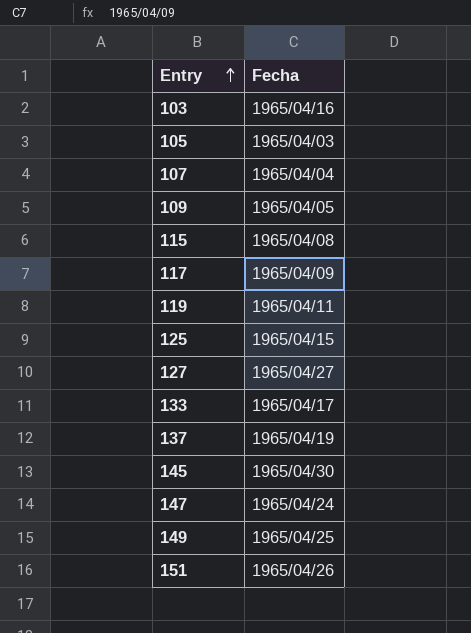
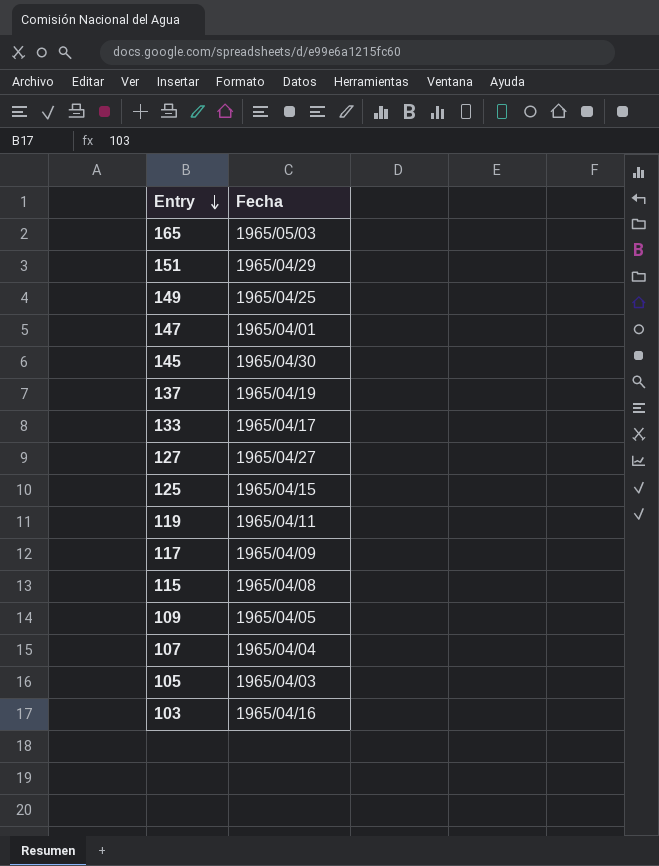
row order: Entry ascending -> Entry descending
row 165: none -> 1965/05/03
151 | Fecha: 1965/04/26 -> 1965/04/29
147 | Fecha: 1965/04/24 -> 1965/04/01

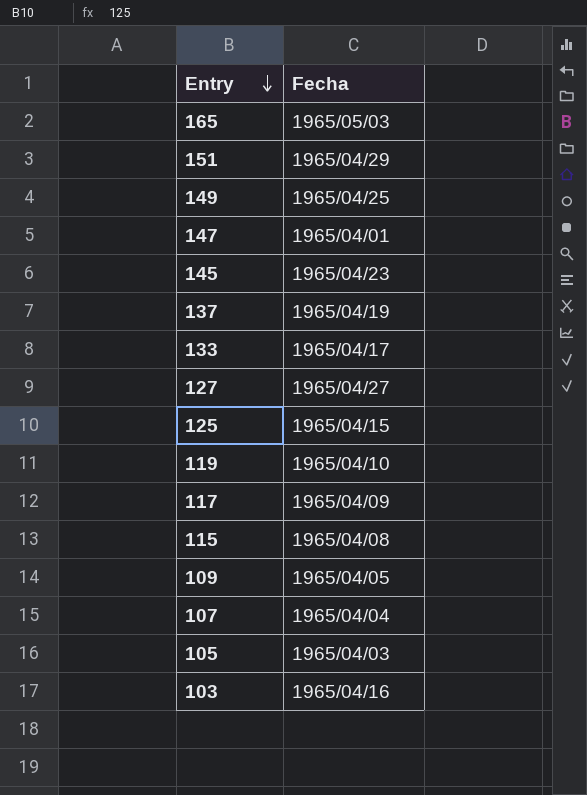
145 | Fecha: 1965/04/30 -> 1965/04/23
119 | Fecha: 1965/04/11 -> 1965/04/10

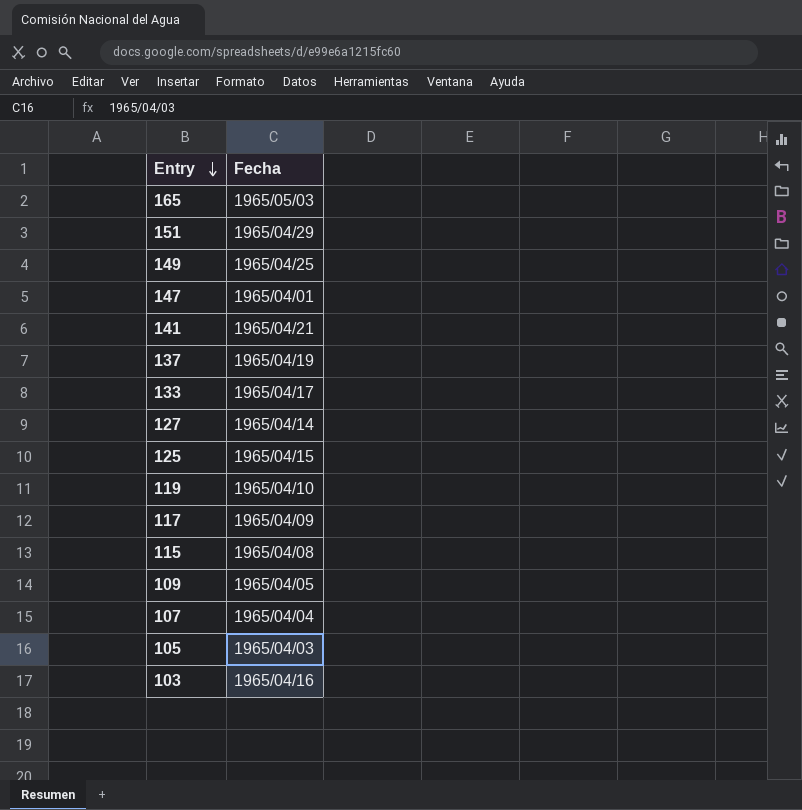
row 145: 1965/04/23 -> none
row 141: none -> 1965/04/21
127 | Fecha: 1965/04/27 -> 1965/04/14

